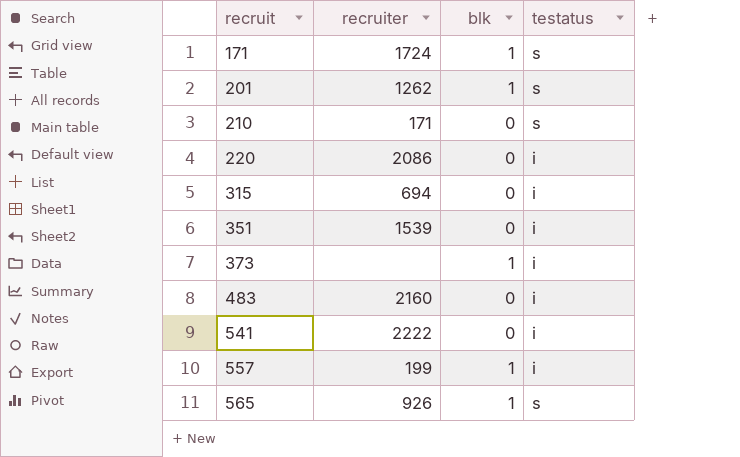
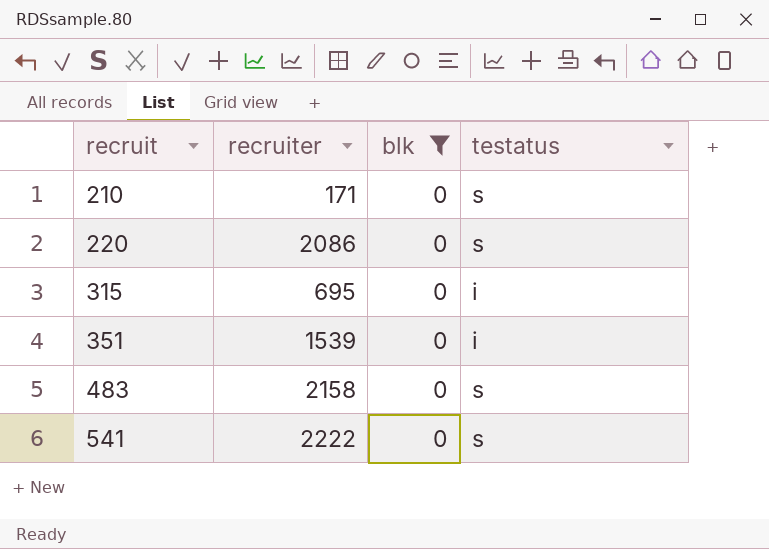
filter: none -> blk = 0
220 | testatus: i -> s
315 | recruiter: 694 -> 695
483 | recruiter: 2160 -> 2158
483 | testatus: i -> s
541 | testatus: i -> s

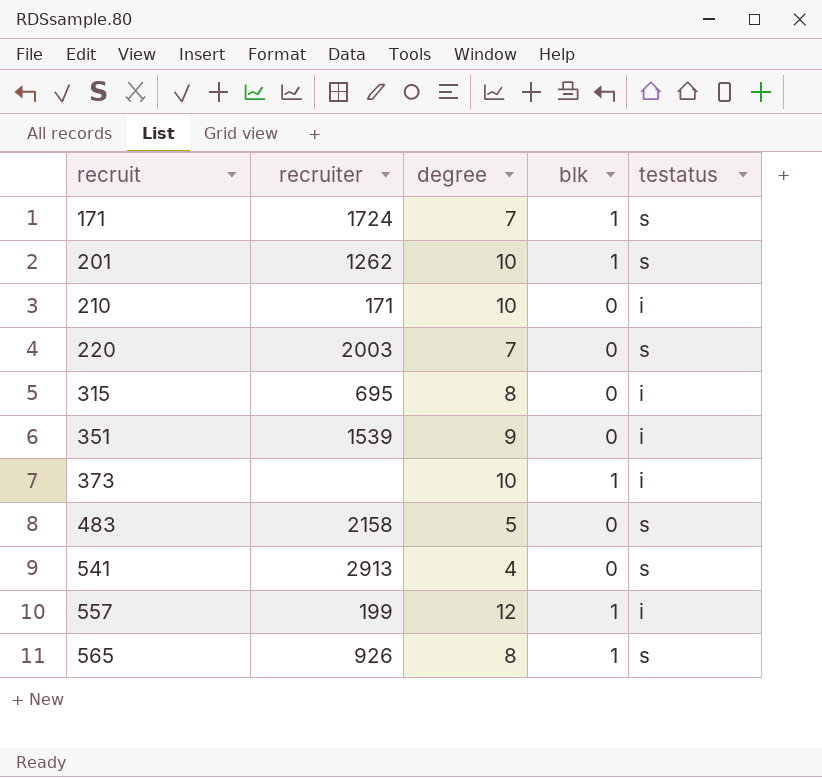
filter: blk = 0 -> none
column degree | position: none -> 3
210 | testatus: s -> i
220 | recruiter: 2086 -> 2003
541 | recruiter: 2222 -> 2913

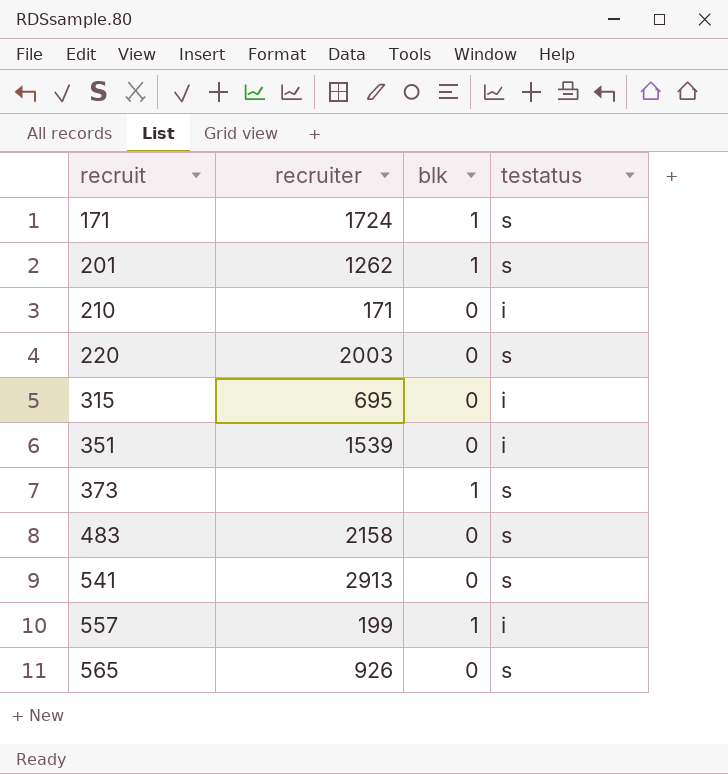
column degree | position: 3 -> none
373 | testatus: i -> s
565 | blk: 1 -> 0

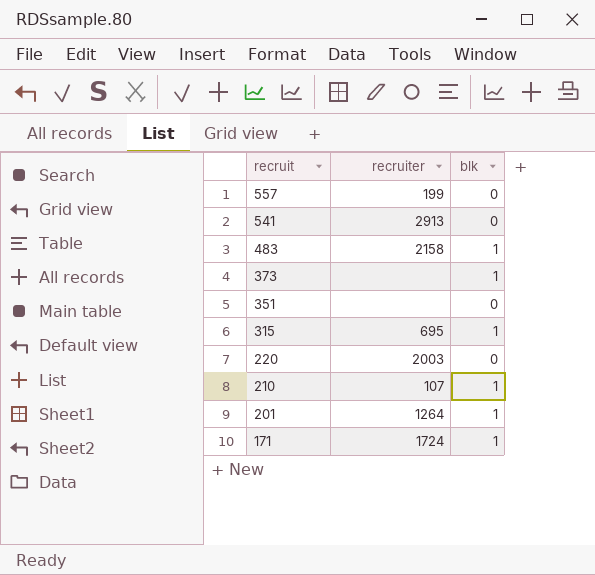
row order: recruit ascending -> recruit descending
column testatus | position: 4 -> none
row 565: 926 | 0 | s -> none
557 | blk: 1 -> 0
483 | blk: 0 -> 1
351 | recruiter: 1539 -> none
315 | blk: 0 -> 1
210 | recruiter: 171 -> 107
210 | blk: 0 -> 1
201 | recruiter: 1262 -> 1264

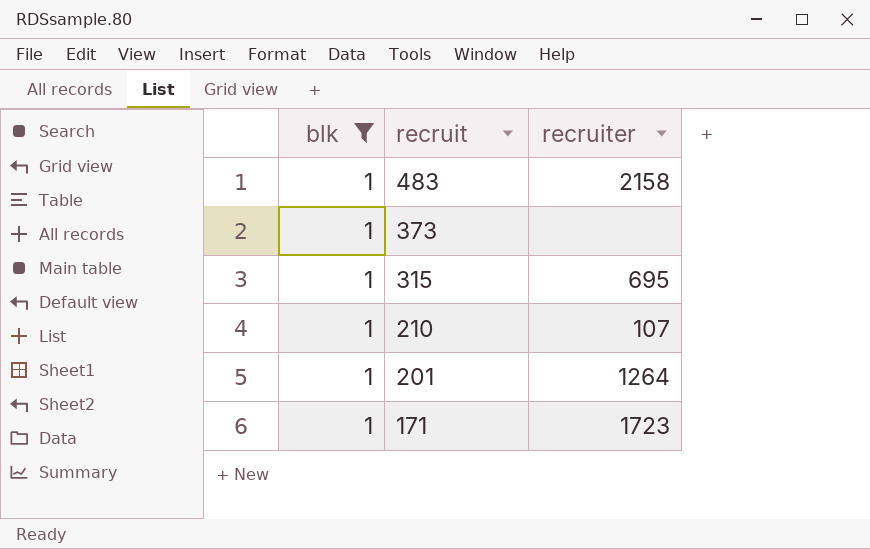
filter: none -> blk = 1
column blk | position: 3 -> 1
171 | recruiter: 1724 -> 1723

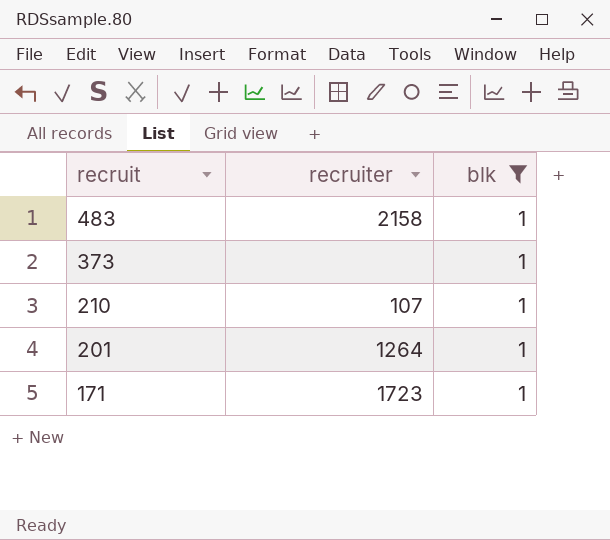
column blk | position: 1 -> 3
row 315: 1 | 695 -> none

